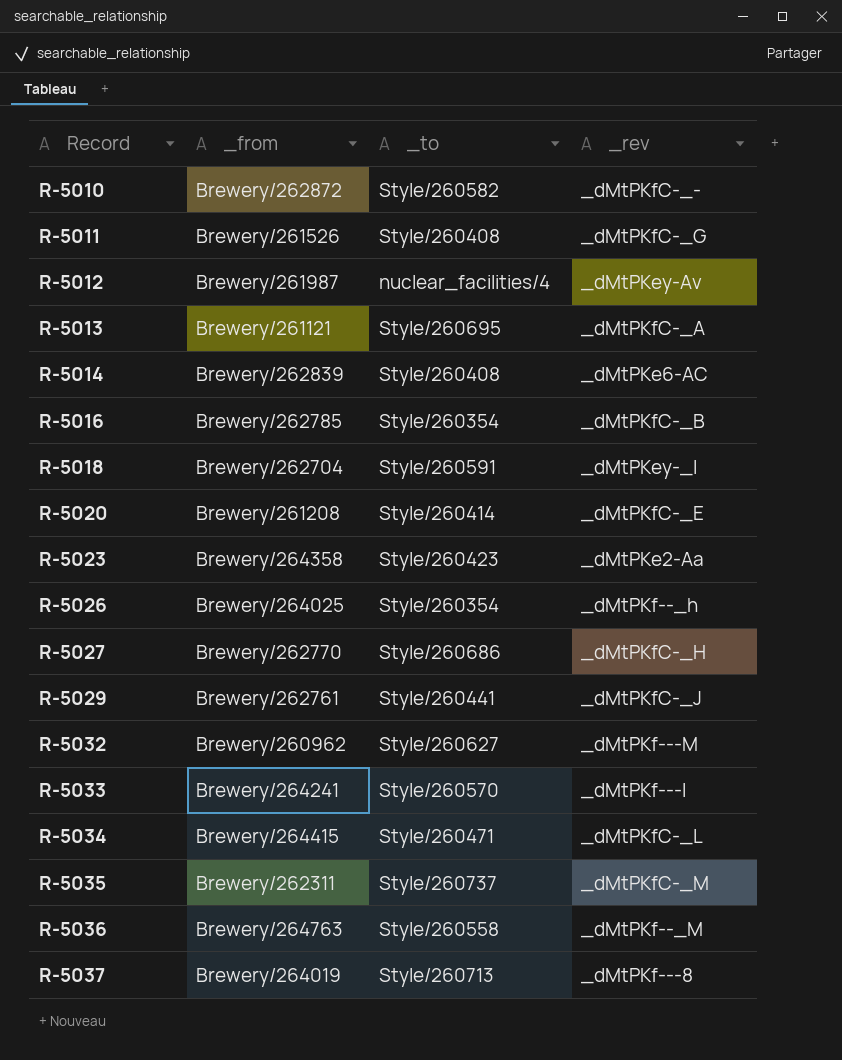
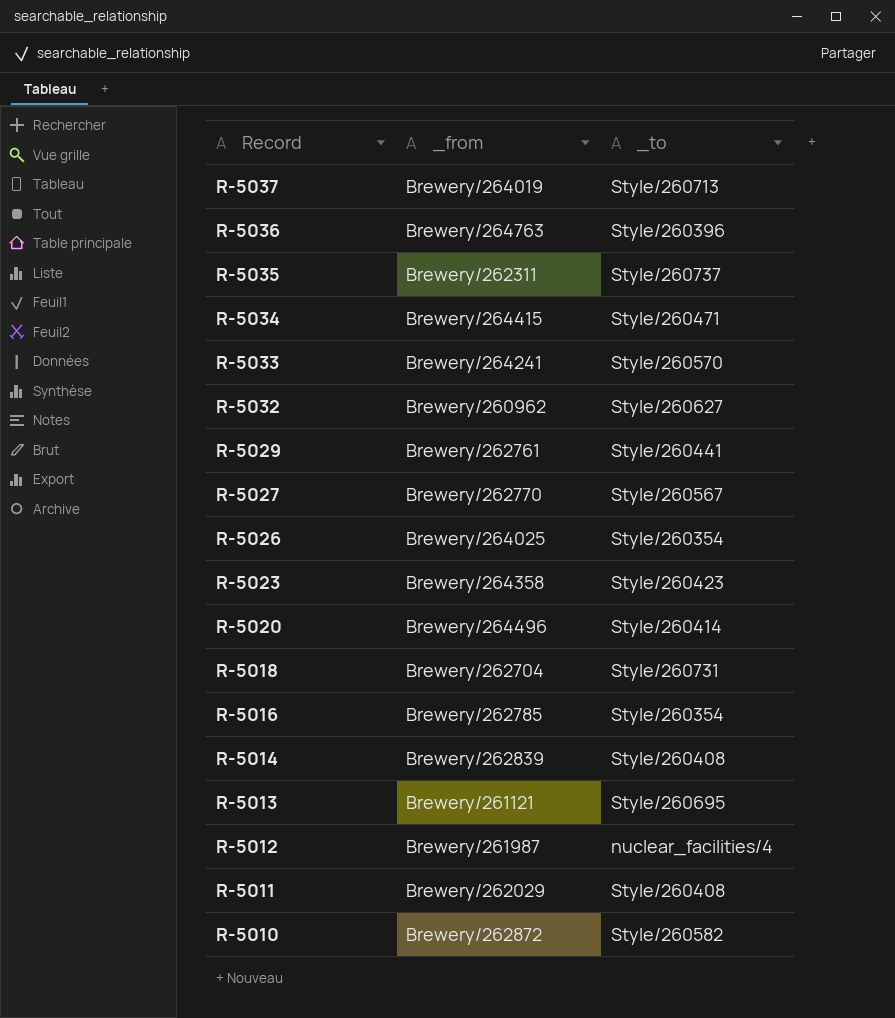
row order: Record ascending -> Record descending
column _rev | position: 4 -> none
R-5036 | _to: Style/260558 -> Style/260396
R-5027 | _to: Style/260686 -> Style/260567
R-5020 | _from: Brewery/261208 -> Brewery/264496
R-5018 | _to: Style/260591 -> Style/260731
R-5011 | _from: Brewery/261526 -> Brewery/262029

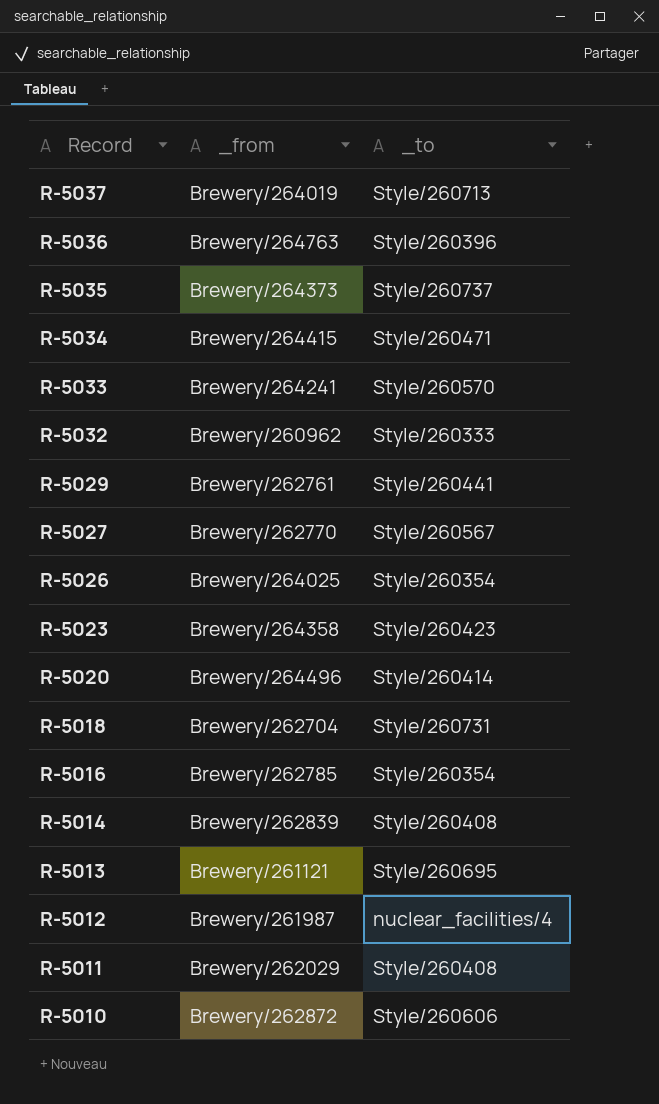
R-5035 | _from: Brewery/262311 -> Brewery/264373
R-5032 | _to: Style/260627 -> Style/260333
R-5010 | _to: Style/260582 -> Style/260606

